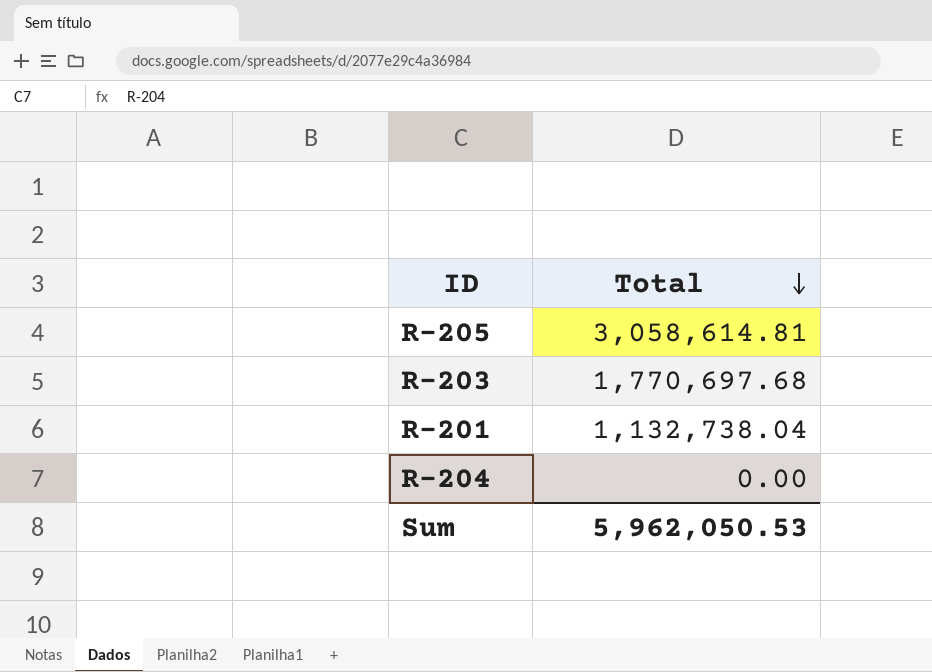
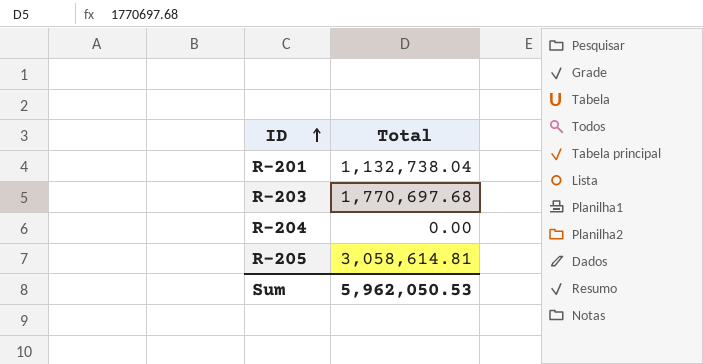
row order: Total descending -> ID ascending

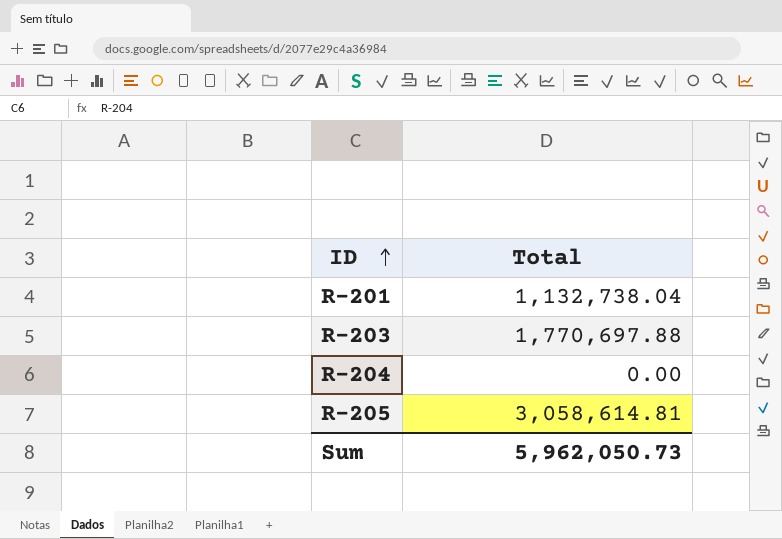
R-203 | Total: 1,770,697.68 -> 1,770,697.88
Sum | Total: 5,962,050.53 -> 5,962,050.73

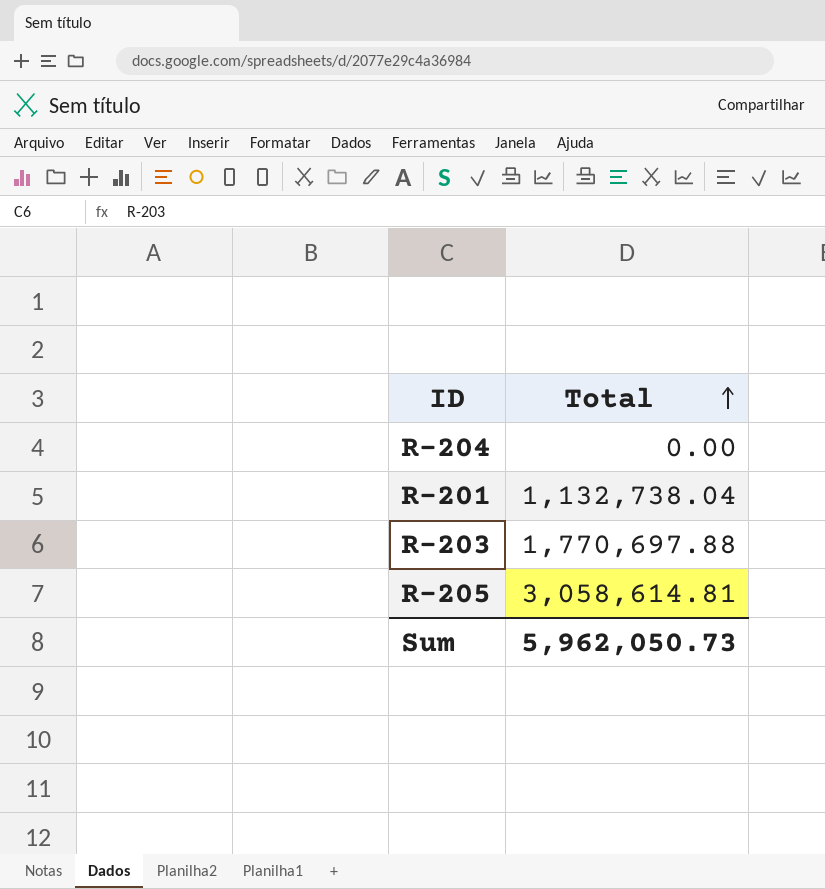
row order: ID ascending -> Total ascending

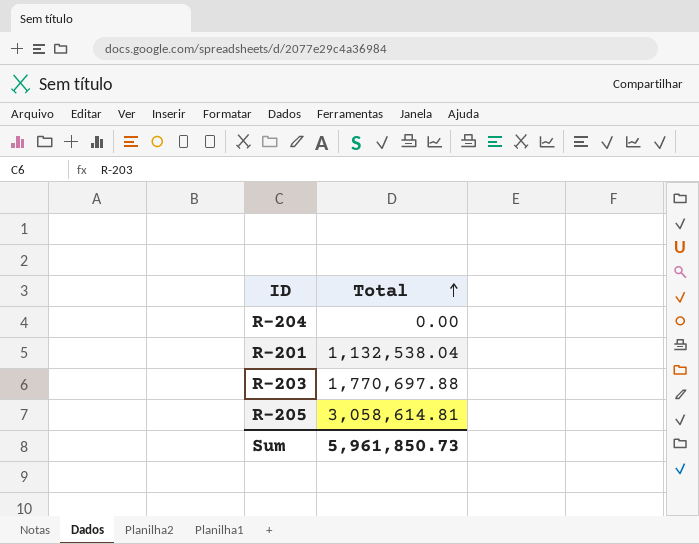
R-201 | Total: 1,132,738.04 -> 1,132,538.04
Sum | Total: 5,962,050.73 -> 5,961,850.73

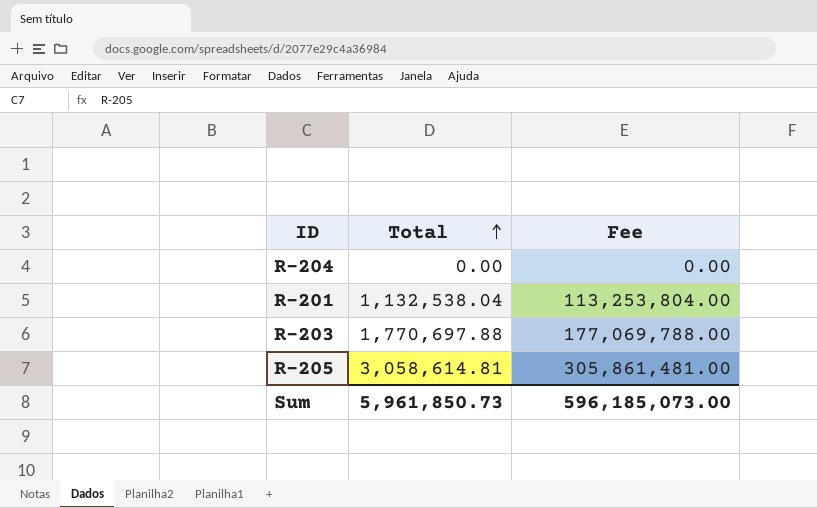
column Fee | formula: none -> [Total] * 100

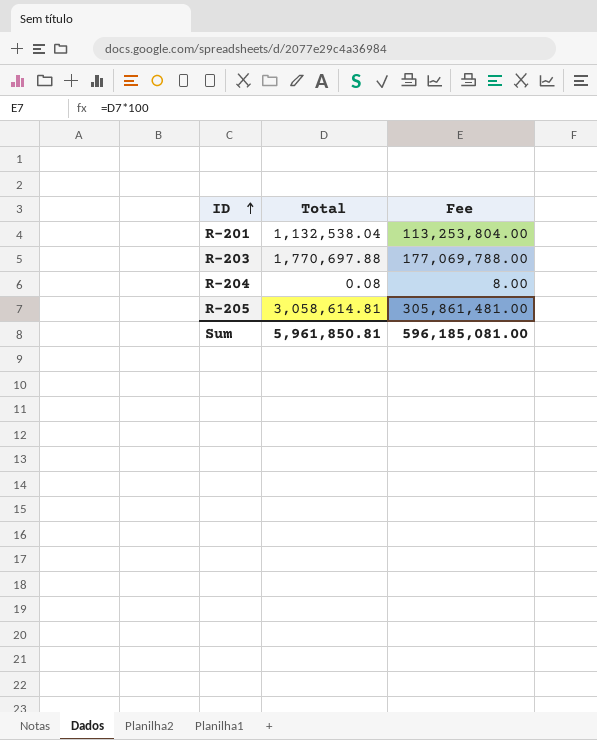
row order: Total ascending -> ID ascending
R-204 | Total: 0.00 -> 0.08
R-204 | Fee: 0.00 -> 8.00
Sum | Total: 5,961,850.73 -> 5,961,850.81
Sum | Fee: 596,185,073.00 -> 596,185,081.00

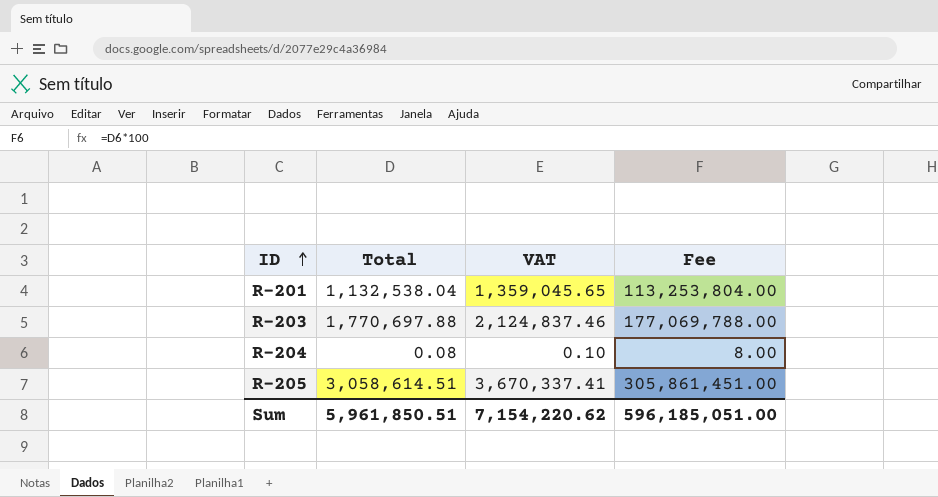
column VAT | formula: none -> [Total] * 1.2
R-205 | Total: 3,058,614.81 -> 3,058,614.51
R-205 | Fee: 305,861,481.00 -> 305,861,451.00
Sum | Total: 5,961,850.81 -> 5,961,850.51
Sum | Fee: 596,185,081.00 -> 596,185,051.00

